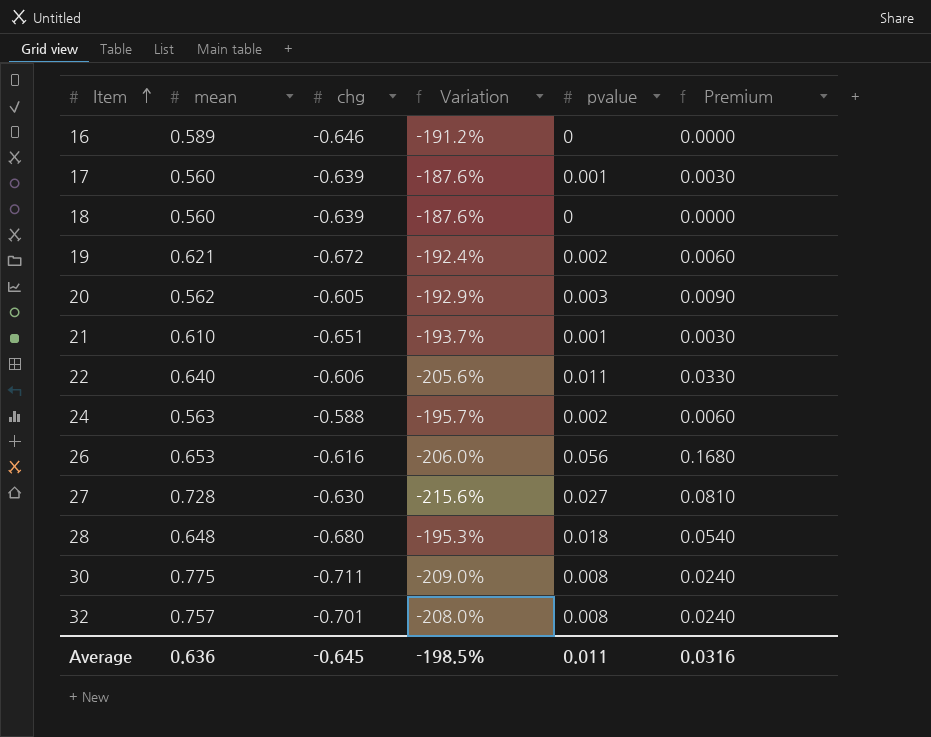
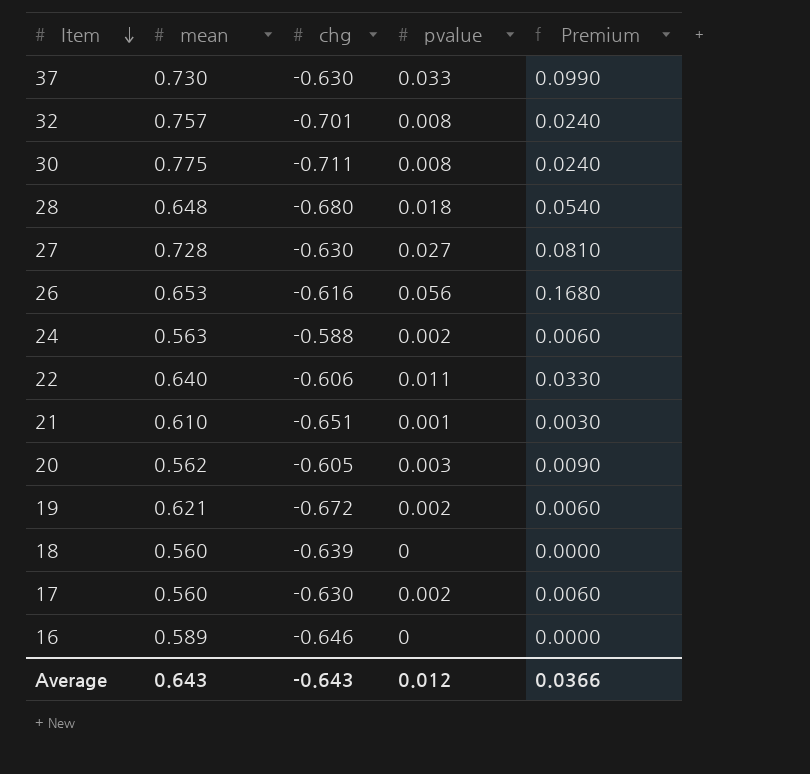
row order: Item ascending -> Item descending
column Variation | formula: ([mean] - [chg]) / [chg] -> none
row 37: none -> 0.730 | -0.630 | 0.033 | 0.0990
17 | chg: -0.639 -> -0.630
17 | pvalue: 0.001 -> 0.002
17 | Premium: 0.0030 -> 0.0060
Average | mean: 0.636 -> 0.643
Average | chg: -0.645 -> -0.643
Average | pvalue: 0.011 -> 0.012
Average | Premium: 0.0316 -> 0.0366

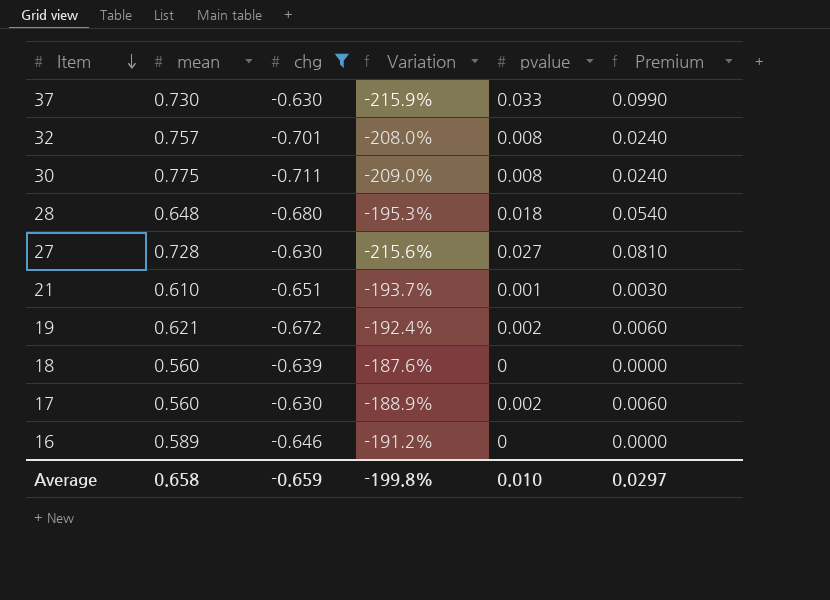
filter: none -> chg <= -0.630
column Variation | formula: none -> ([mean] - [chg]) / [chg]
Average | mean: 0.643 -> 0.658
Average | chg: -0.643 -> -0.659
Average | pvalue: 0.012 -> 0.010
Average | Premium: 0.0366 -> 0.0297

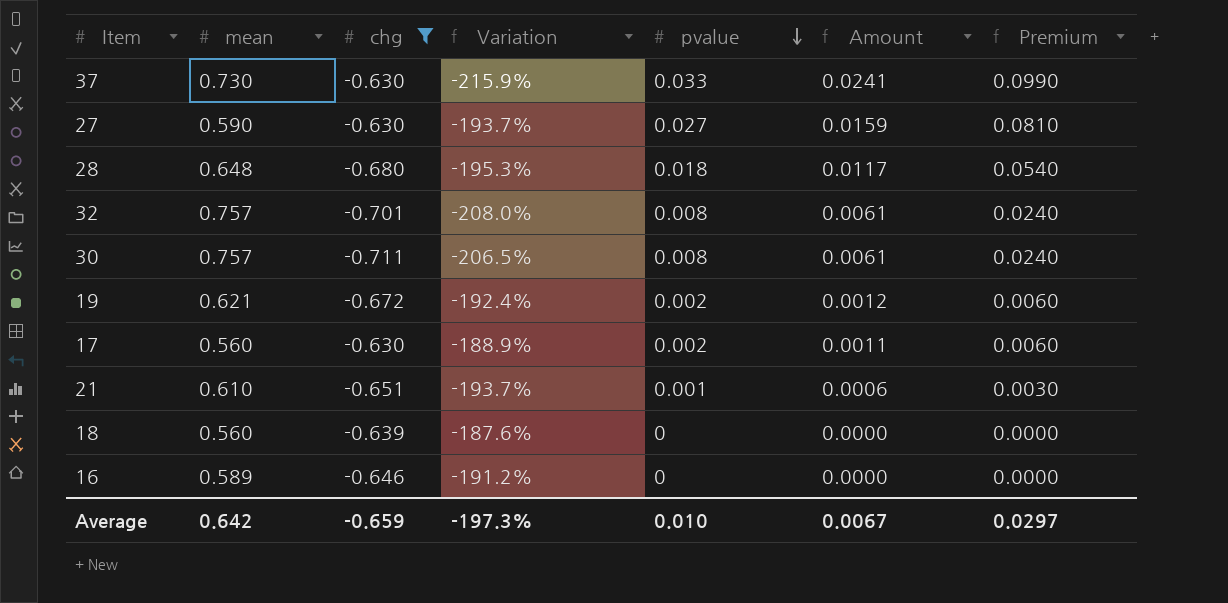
row order: Item descending -> pvalue descending
column Amount | formula: none -> [mean] * [pvalue]
27 | mean: 0.728 -> 0.590
27 | Variation: -215.6% -> -193.7%
30 | mean: 0.775 -> 0.757
30 | Variation: -209.0% -> -206.5%
Average | mean: 0.658 -> 0.642
Average | Variation: -199.8% -> -197.3%

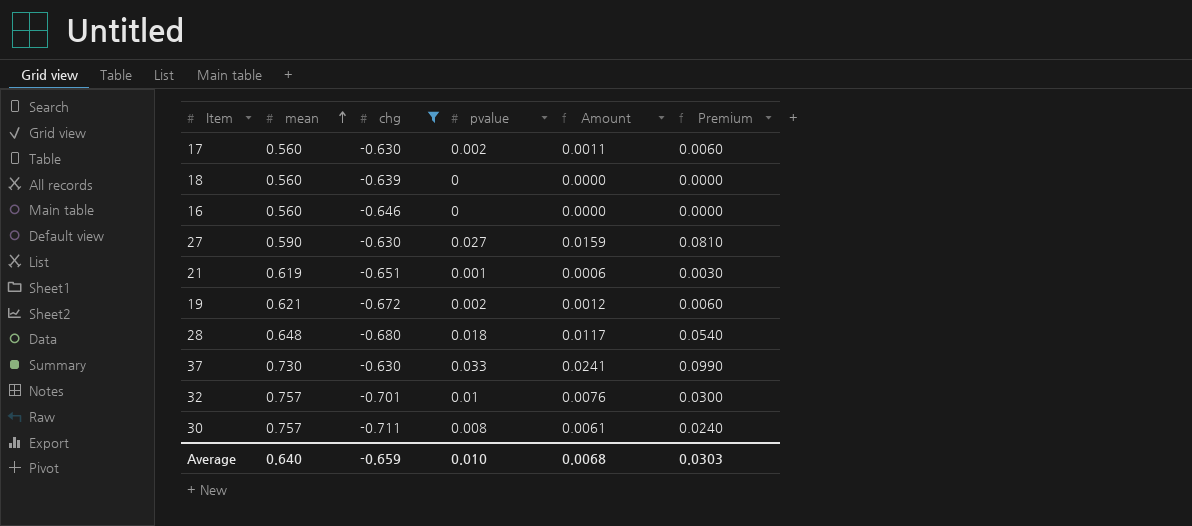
row order: pvalue descending -> mean ascending
column Variation | formula: ([mean] - [chg]) / [chg] -> none
16 | mean: 0.589 -> 0.560
21 | mean: 0.610 -> 0.619
32 | pvalue: 0.008 -> 0.01
32 | Amount: 0.0061 -> 0.0076
32 | Premium: 0.0240 -> 0.0300
Average | mean: 0.642 -> 0.640
Average | Amount: 0.0067 -> 0.0068
Average | Premium: 0.0297 -> 0.0303

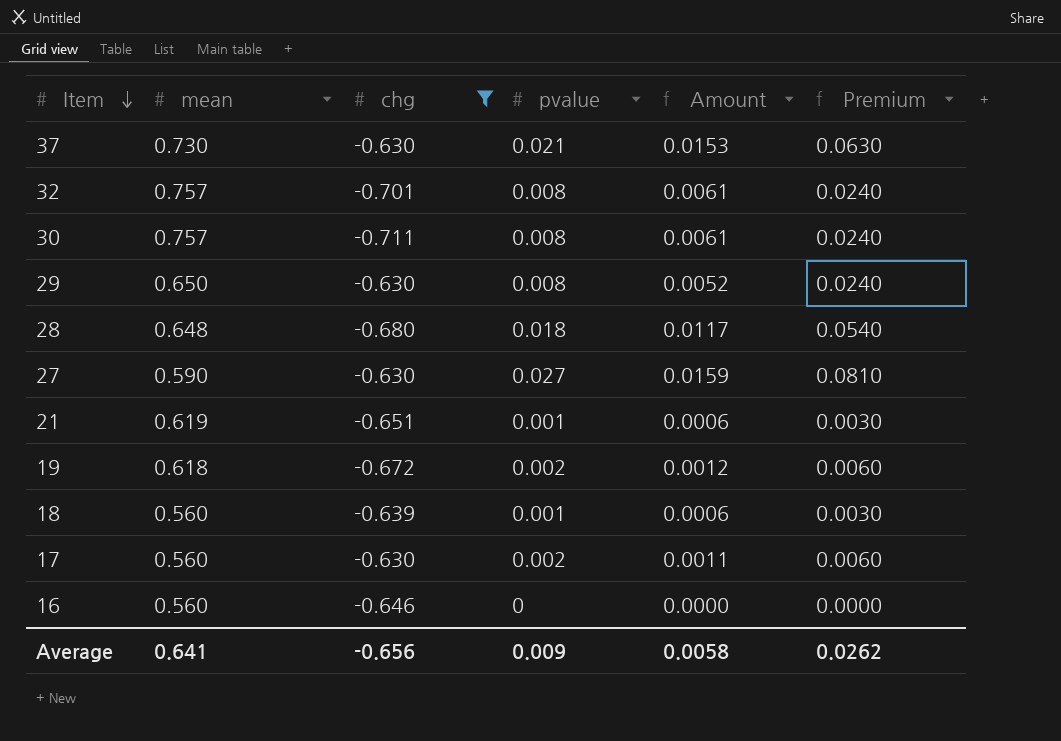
row order: mean ascending -> Item descending
37 | pvalue: 0.033 -> 0.021
37 | Amount: 0.0241 -> 0.0153
37 | Premium: 0.0990 -> 0.0630
32 | pvalue: 0.01 -> 0.008
32 | Amount: 0.0076 -> 0.0061
32 | Premium: 0.0300 -> 0.0240
row 29: none -> 0.650 | -0.630 | 0.008 | 0.0052 | 0.0240
19 | mean: 0.621 -> 0.618
18 | pvalue: 0 -> 0.001
18 | Amount: 0.0000 -> 0.0006
18 | Premium: 0.0000 -> 0.0030
Average | mean: 0.640 -> 0.641
Average | chg: -0.659 -> -0.656
Average | pvalue: 0.010 -> 0.009
Average | Amount: 0.0068 -> 0.0058
Average | Premium: 0.0303 -> 0.0262

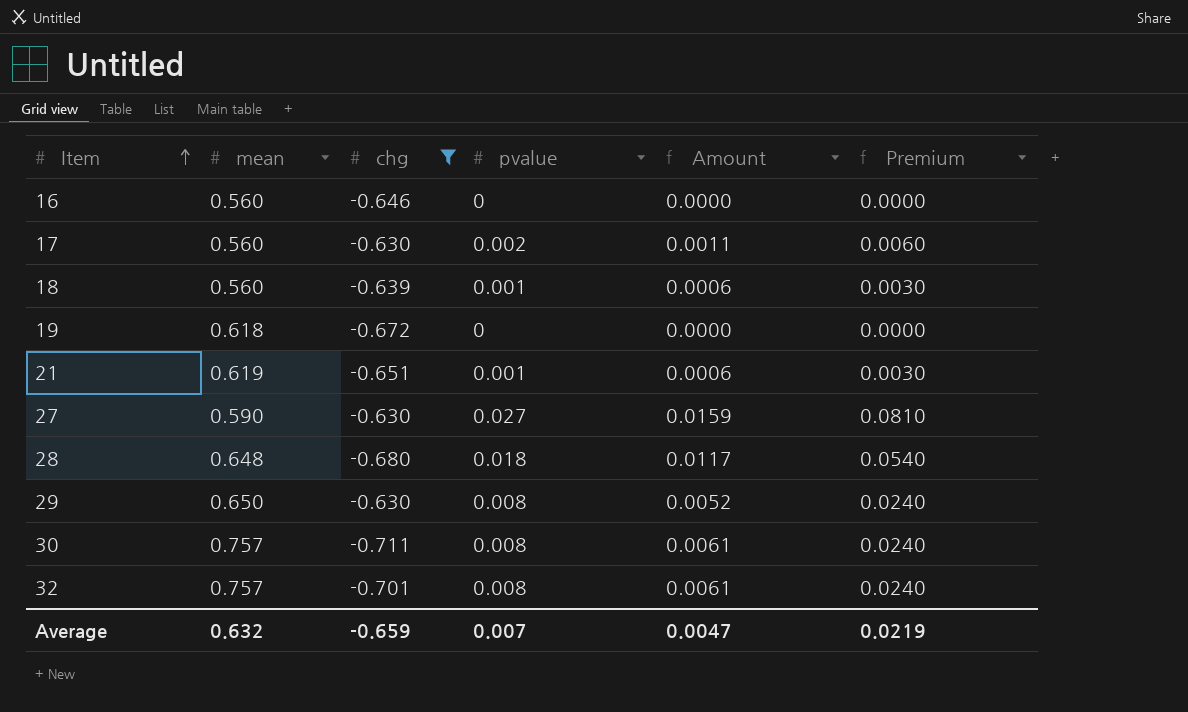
row order: Item descending -> Item ascending
row 37: 0.730 | -0.630 | 0.021 | 0.0153 | 0.0630 -> none
19 | pvalue: 0.002 -> 0
19 | Amount: 0.0012 -> 0.0000
19 | Premium: 0.0060 -> 0.0000
Average | mean: 0.641 -> 0.632
Average | chg: -0.656 -> -0.659
Average | pvalue: 0.009 -> 0.007
Average | Amount: 0.0058 -> 0.0047
Average | Premium: 0.0262 -> 0.0219

